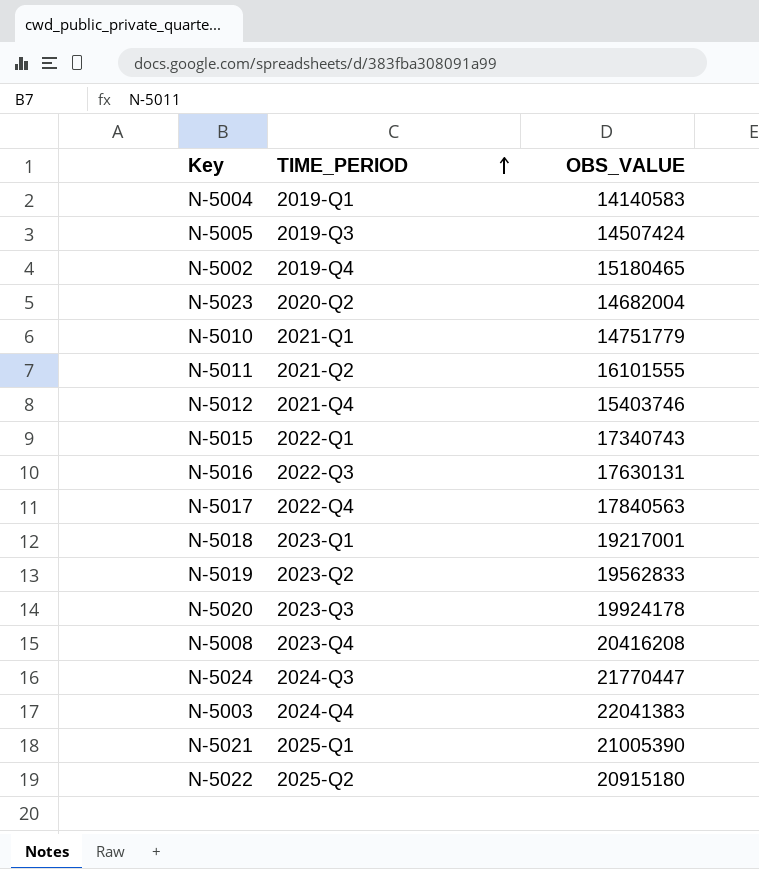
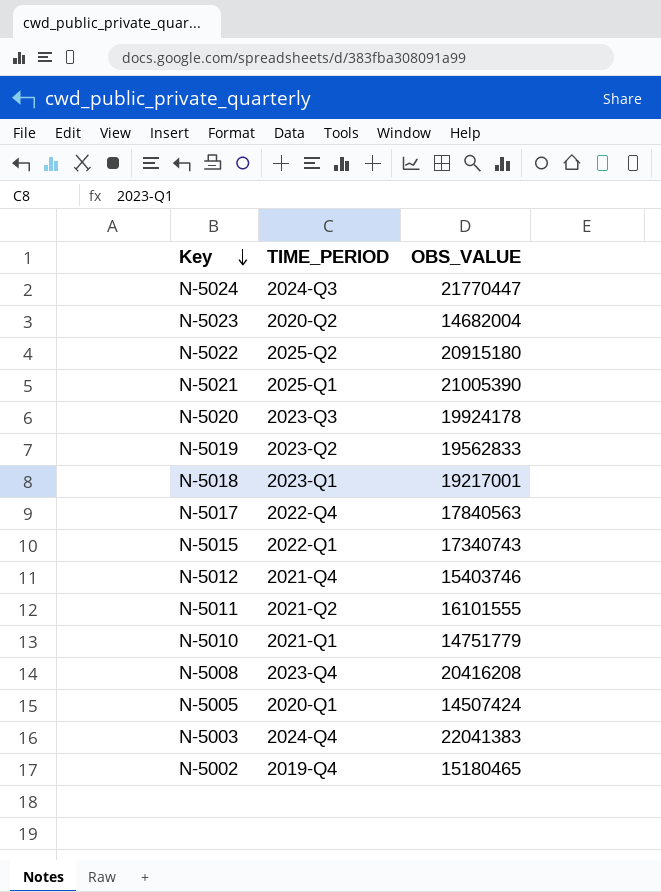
row order: TIME_PERIOD ascending -> Key descending
row N-5004: 2019-Q1 | 14140583 -> none
row N-5016: 2022-Q3 | 17630131 -> none
N-5005 | TIME_PERIOD: 2019-Q3 -> 2020-Q1

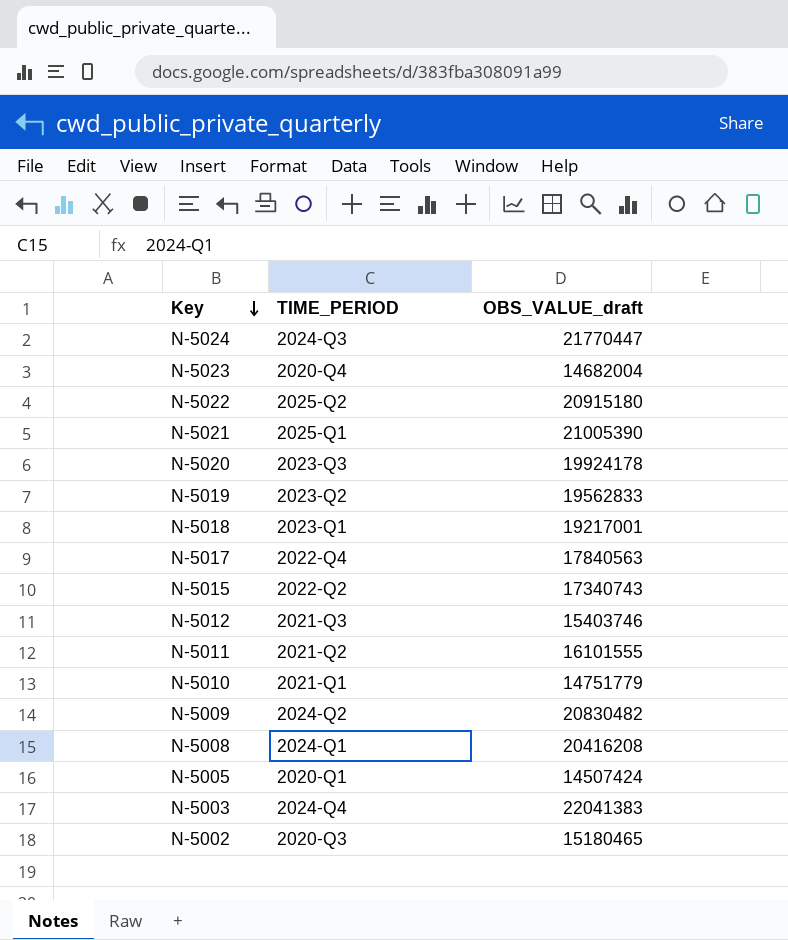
column name: OBS_VALUE -> OBS_VALUE_draft
N-5023 | TIME_PERIOD: 2020-Q2 -> 2020-Q4
N-5015 | TIME_PERIOD: 2022-Q1 -> 2022-Q2
N-5012 | TIME_PERIOD: 2021-Q4 -> 2021-Q3
row N-5009: none -> 2024-Q2 | 20830482
N-5008 | TIME_PERIOD: 2023-Q4 -> 2024-Q1
N-5002 | TIME_PERIOD: 2019-Q4 -> 2020-Q3

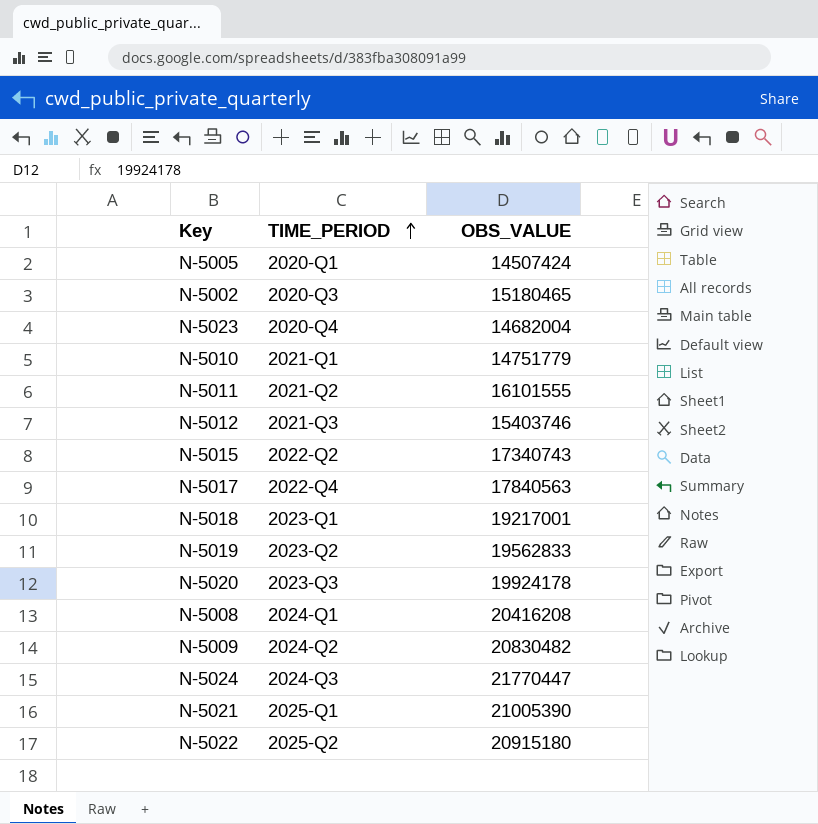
row order: Key descending -> TIME_PERIOD ascending
column name: OBS_VALUE_draft -> OBS_VALUE
row N-5003: 2024-Q4 | 22041383 -> none

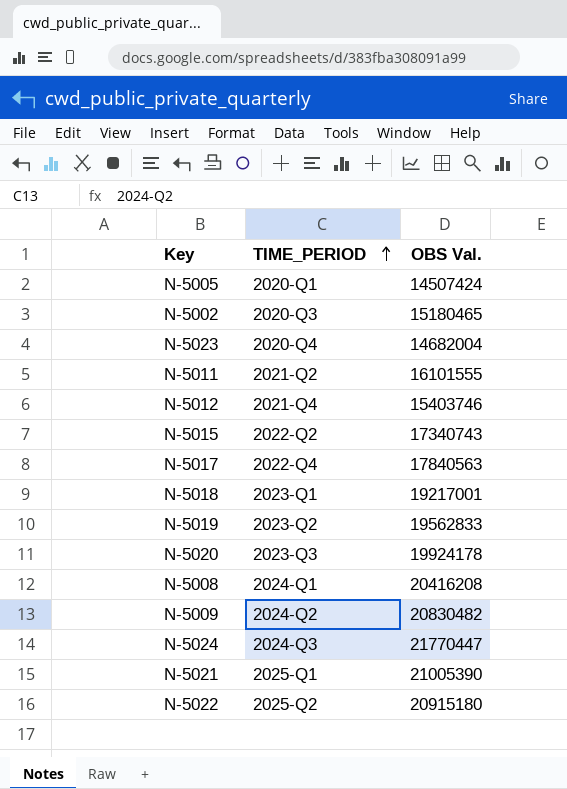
column name: OBS_VALUE -> OBS Val.
row N-5010: 2021-Q1 | 14751779 -> none
N-5012 | TIME_PERIOD: 2021-Q3 -> 2021-Q4

